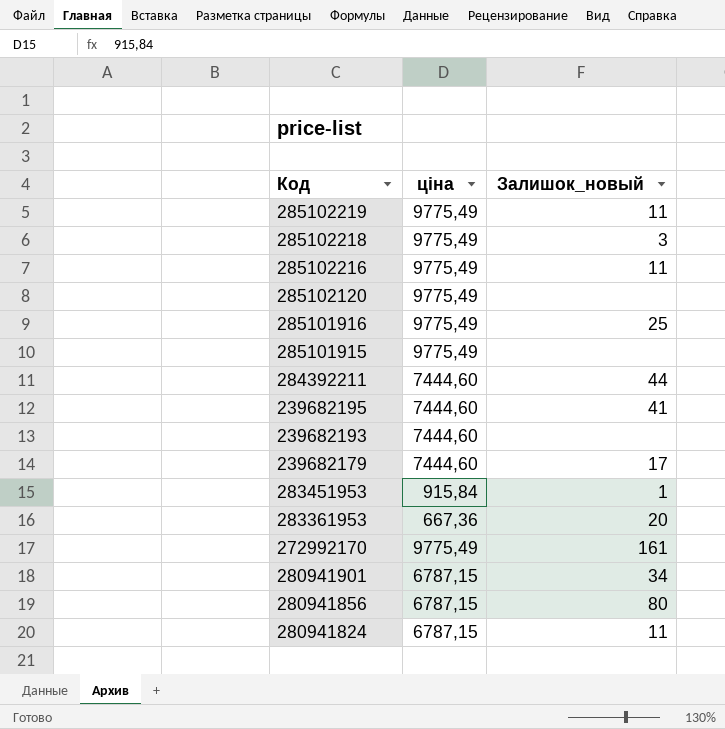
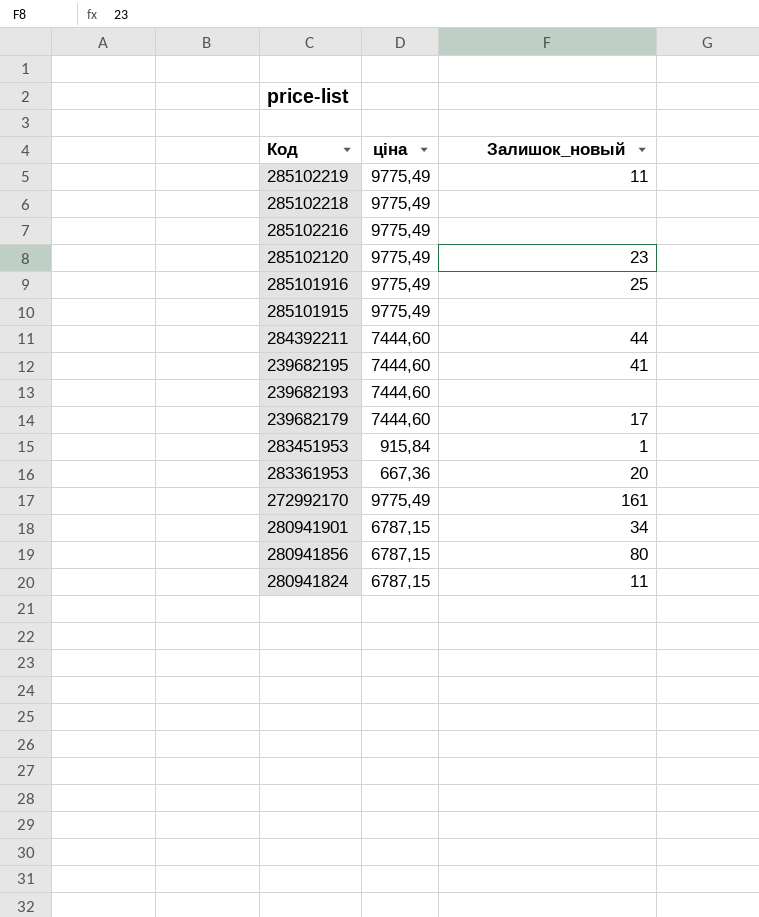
285102218 | Залишок_новый: 3 -> none
285102216 | Залишок_новый: 11 -> none
285102120 | Залишок_новый: none -> 23

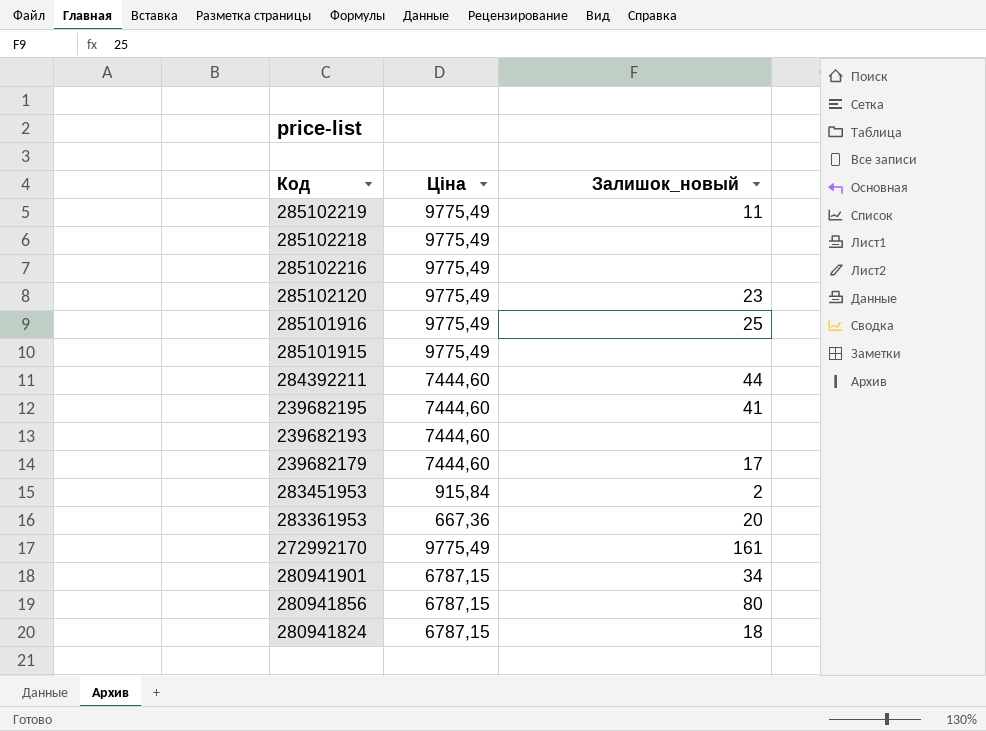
column name: ціна -> Ціна
283451953 | Залишок_новый: 1 -> 2
280941824 | Залишок_новый: 11 -> 18

